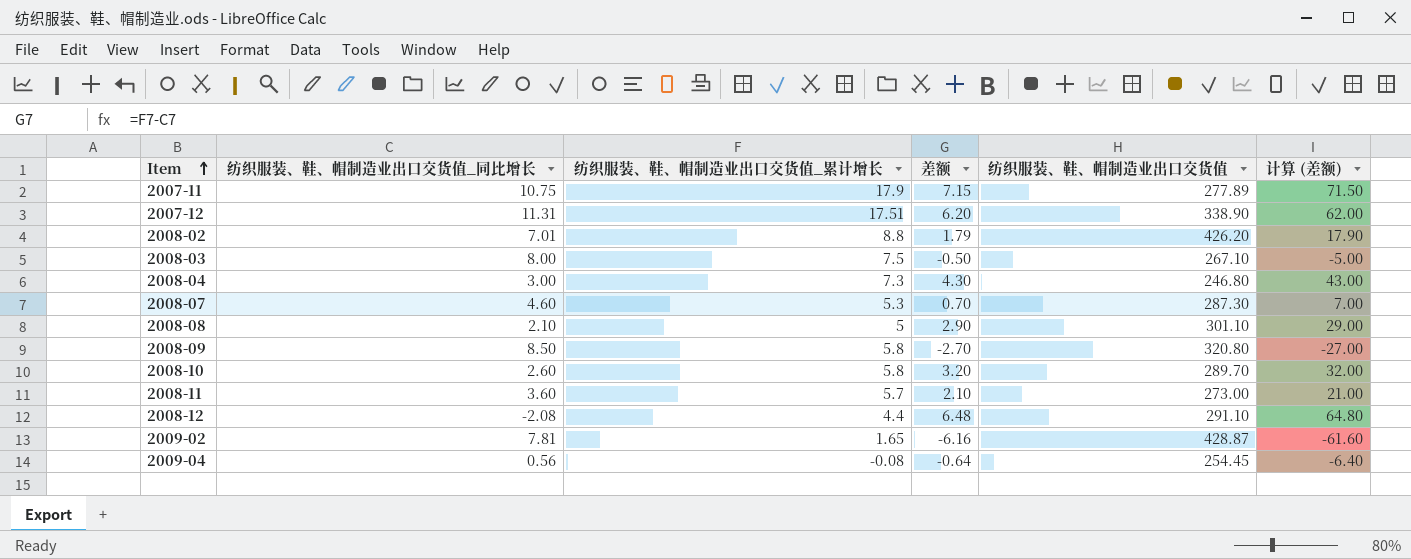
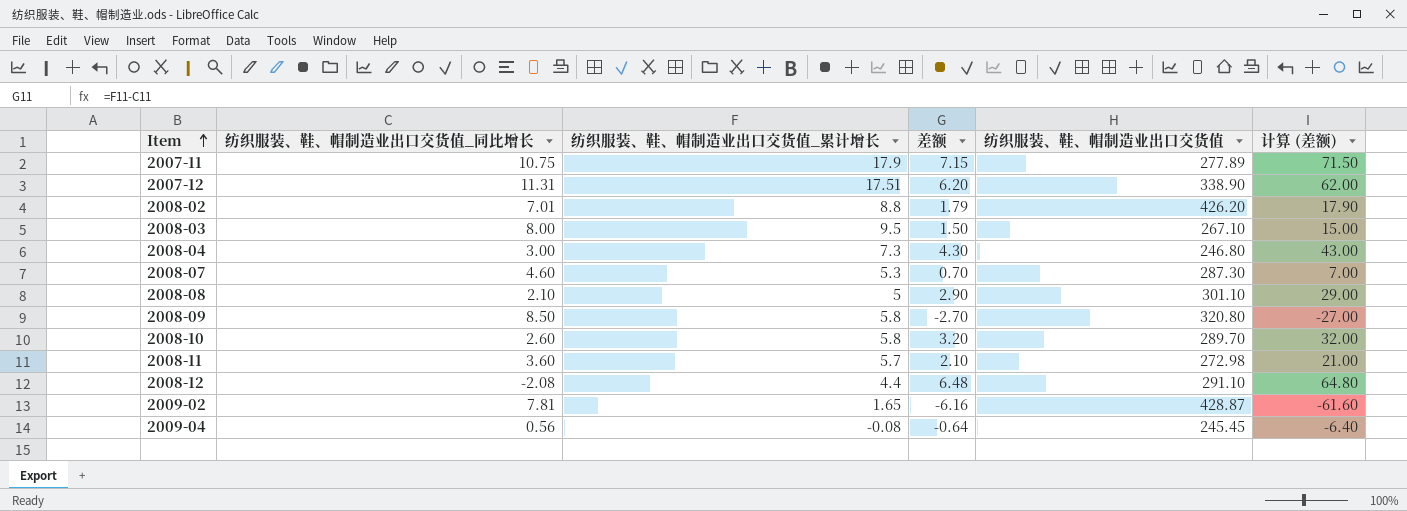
2008-03 | 纺织服装、鞋、帽制造业出口交货值_累计增长: 7.5 -> 9.5
2008-03 | 差额: -0.50 -> 1.50
2008-03 | 计算 (差额): -5.00 -> 15.00
2008-11 | 纺织服装、鞋、帽制造业出口交货值: 273.00 -> 272.98
2009-04 | 纺织服装、鞋、帽制造业出口交货值: 254.45 -> 245.45

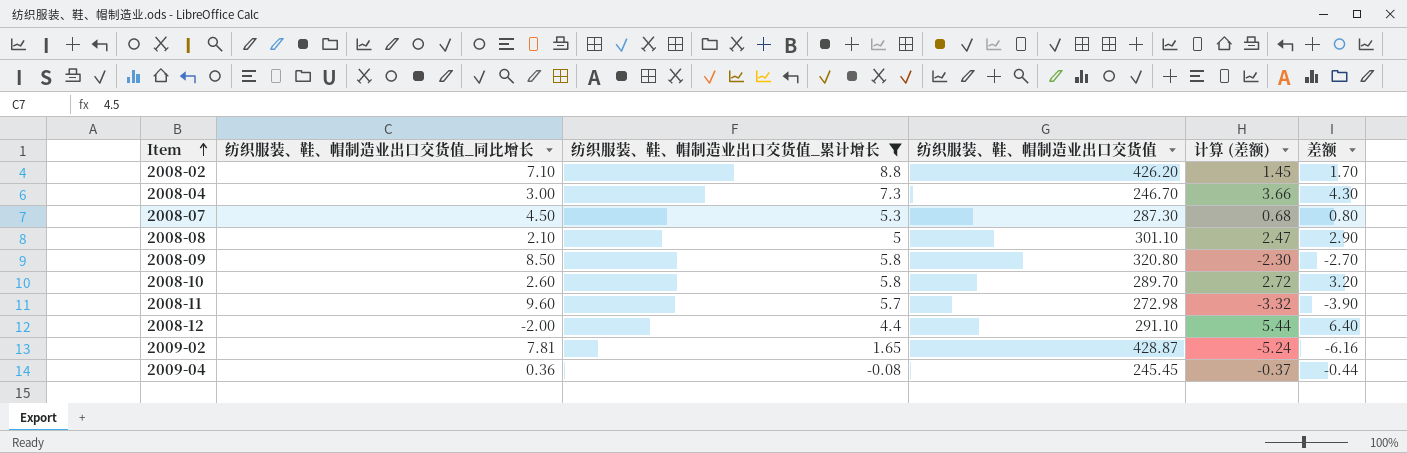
filter: none -> 纺织服装、鞋、帽制造业出口交货值_累计增长 <= 8.8
column 计算 (差额) | formula: [差额] * 10 -> [差额] * 0.85
column 差额 | position: 4 -> 6
2008-02 | 纺织服装、鞋、帽制造业出口交货值_同比增长: 7.01 -> 7.10
2008-02 | 差额: 1.79 -> 1.70
2008-04 | 纺织服装、鞋、帽制造业出口交货值: 246.80 -> 246.70
2008-07 | 纺织服装、鞋、帽制造业出口交货值_同比增长: 4.60 -> 4.50
2008-07 | 差额: 0.70 -> 0.80
2008-11 | 纺织服装、鞋、帽制造业出口交货值_同比增长: 3.60 -> 9.60
2008-11 | 差额: 2.10 -> -3.90
2008-12 | 纺织服装、鞋、帽制造业出口交货值_同比增长: -2.08 -> -2.00
2008-12 | 差额: 6.48 -> 6.40
2009-04 | 纺织服装、鞋、帽制造业出口交货值_同比增长: 0.56 -> 0.36
2009-04 | 差额: -0.64 -> -0.44

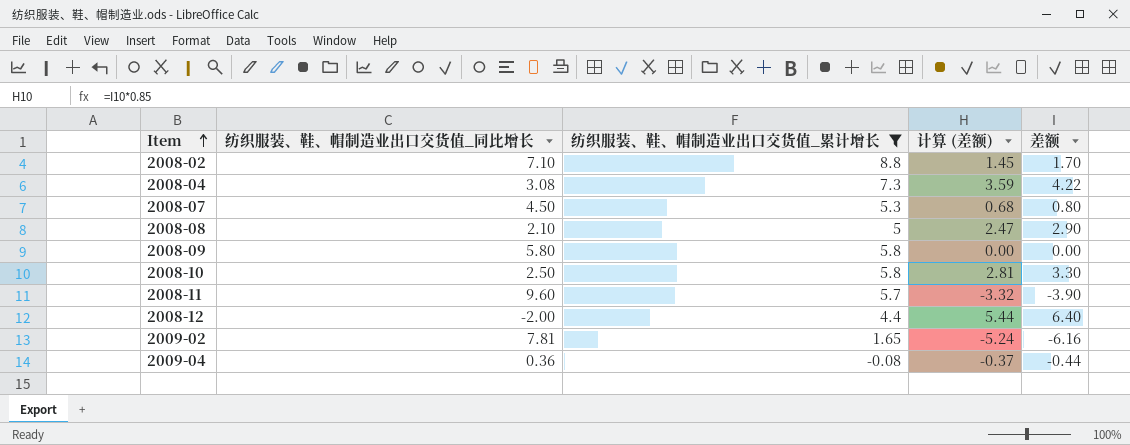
column 纺织服装、鞋、帽制造业出口交货值 | position: 4 -> none
2008-04 | 纺织服装、鞋、帽制造业出口交货值_同比增长: 3.00 -> 3.08
2008-04 | 计算 (差额): 3.66 -> 3.59
2008-04 | 差额: 4.30 -> 4.22
2008-09 | 纺织服装、鞋、帽制造业出口交货值_同比增长: 8.50 -> 5.80
2008-09 | 计算 (差额): -2.30 -> 0.00
2008-09 | 差额: -2.70 -> 0.00
2008-10 | 纺织服装、鞋、帽制造业出口交货值_同比增长: 2.60 -> 2.50
2008-10 | 计算 (差额): 2.72 -> 2.81
2008-10 | 差额: 3.20 -> 3.30

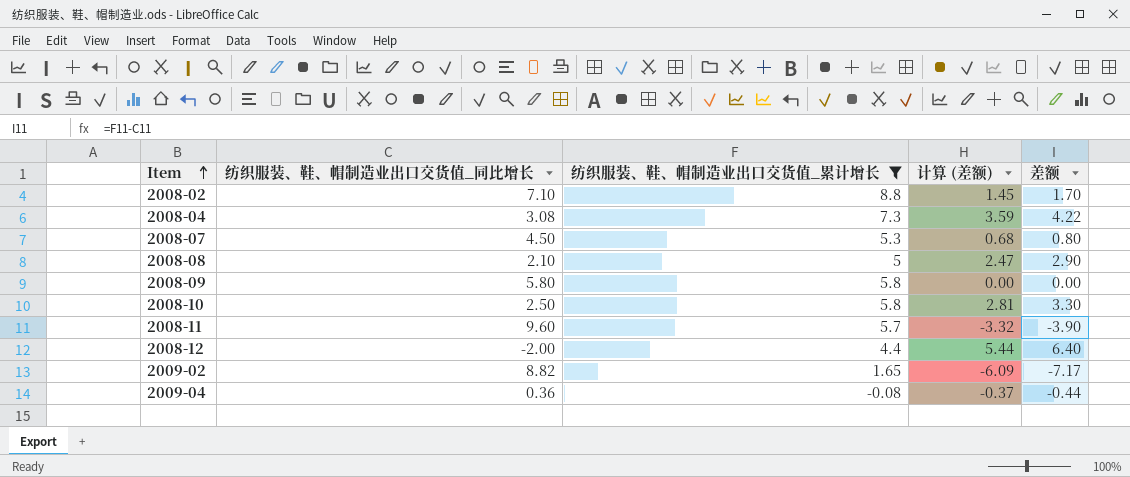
2009-02 | 纺织服装、鞋、帽制造业出口交货值_同比增长: 7.81 -> 8.82
2009-02 | 计算 (差额): -5.24 -> -6.09
2009-02 | 差额: -6.16 -> -7.17

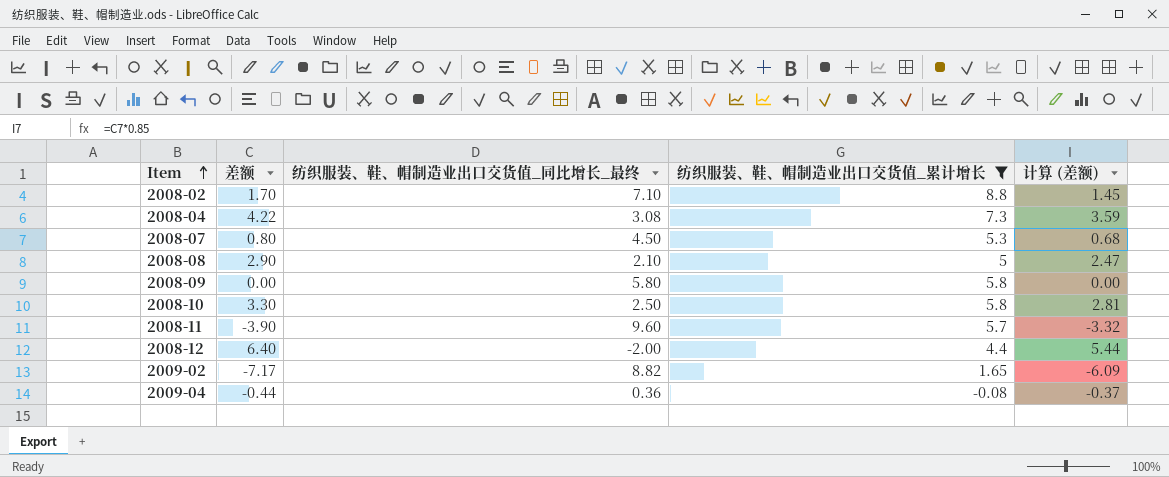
column 差额 | position: 5 -> 2
column name: 纺织服装、鞋、帽制造业出口交货值_同比增长 -> 纺织服装、鞋、帽制造业出口交货值_同比增长_最终

